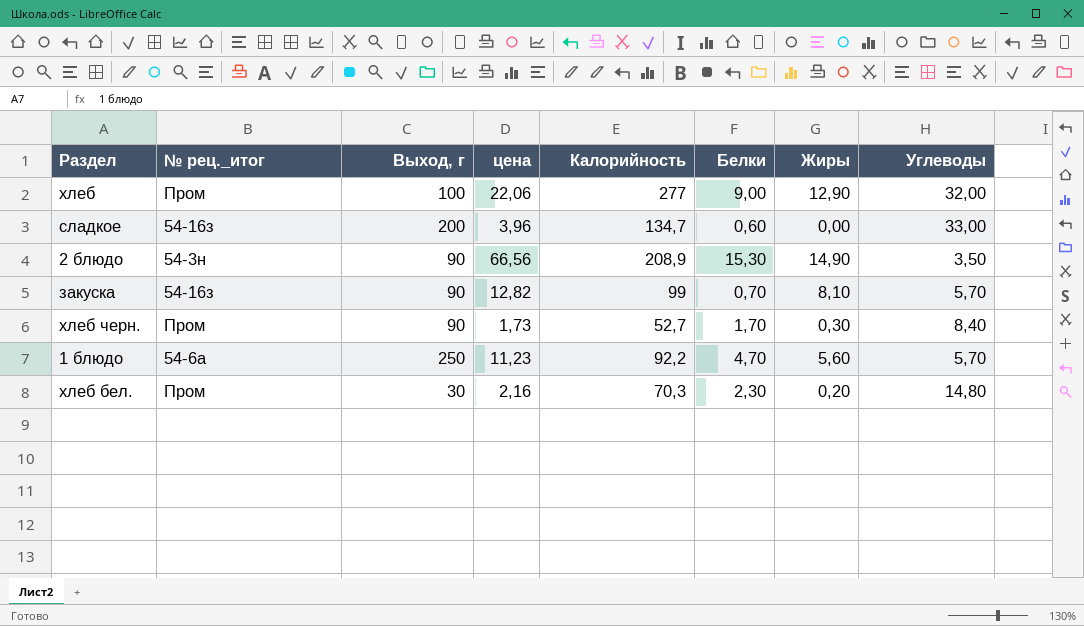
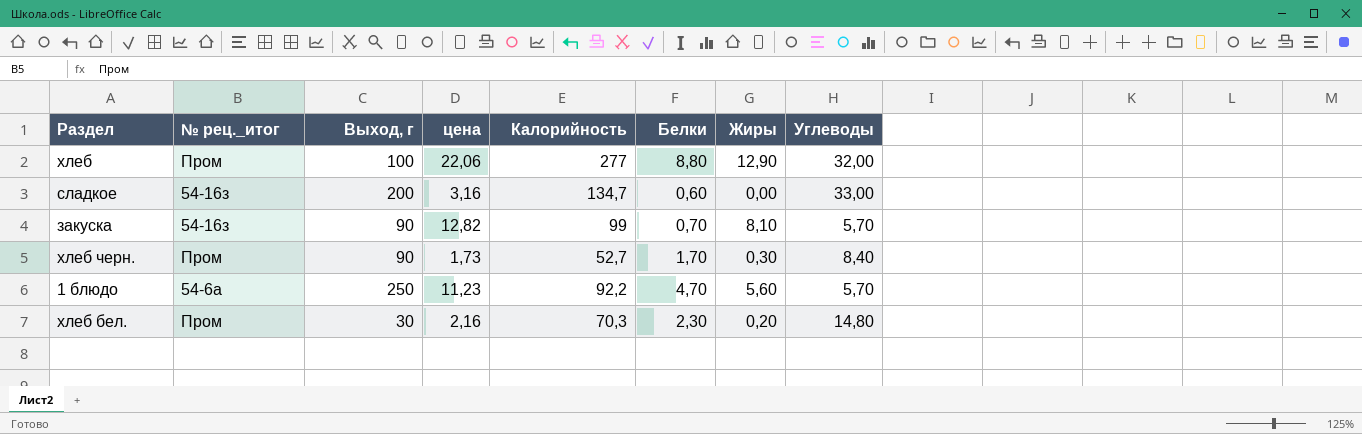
row 2 блюдо: 54-3н | 90 | 66,56 | 208,9 | 15,30 | 14,90 | 3,50 -> none
хлеб | Белки: 9,00 -> 8,80
сладкое | цена: 3,96 -> 3,16

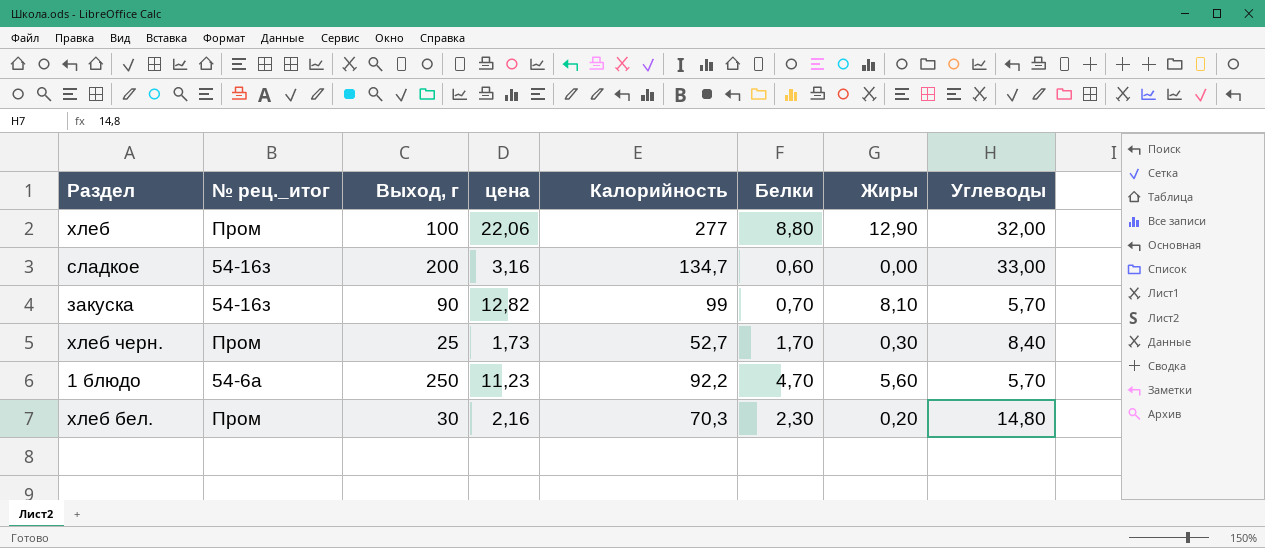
хлеб черн. | Выход, г: 90 -> 25

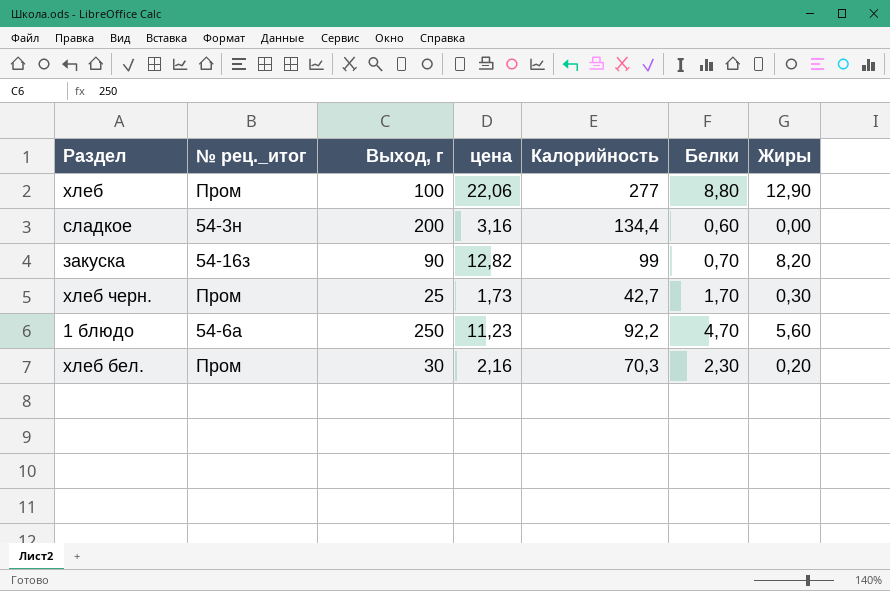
column Углеводы | position: 8 -> none
сладкое | № рец._итог: 54-16з -> 54-3н
сладкое | Калорийность: 134,7 -> 134,4
закуска | Жиры: 8,10 -> 8,20
хлеб черн. | Калорийность: 52,7 -> 42,7

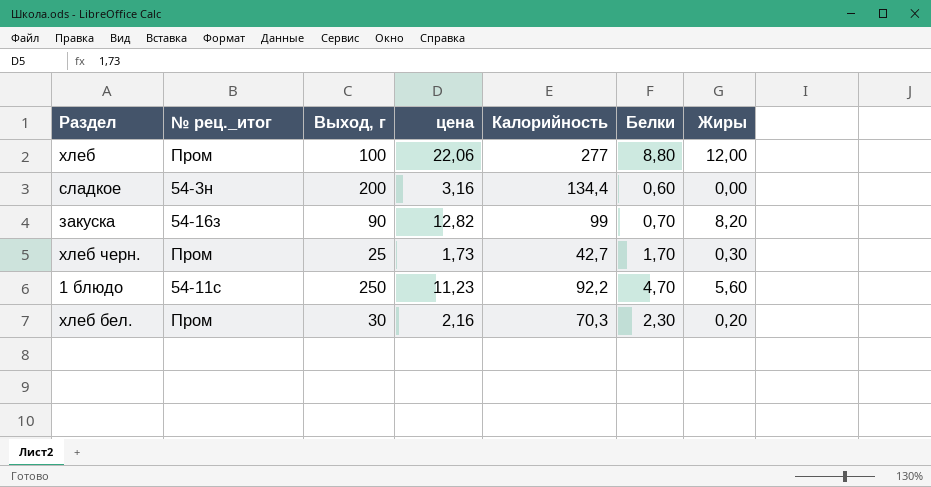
хлеб | Жиры: 12,90 -> 12,00
1 блюдо | № рец._итог: 54-6а -> 54-11с

